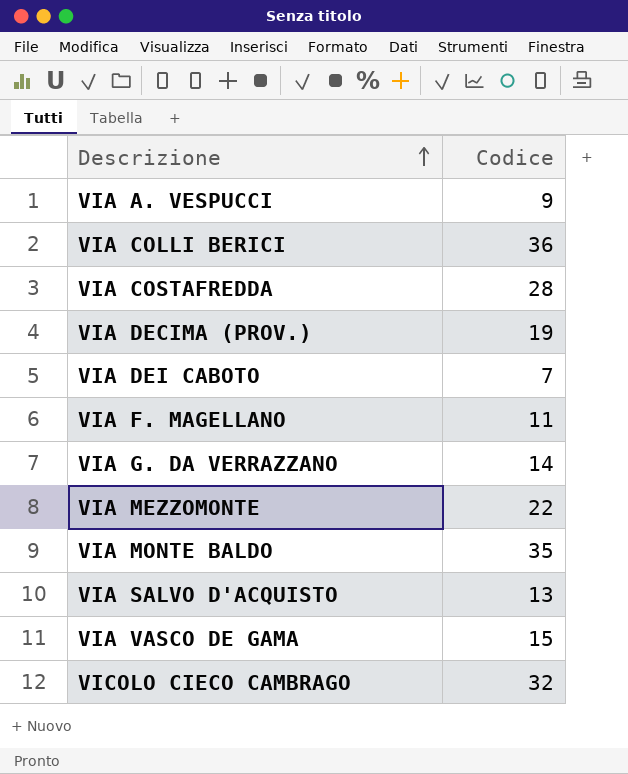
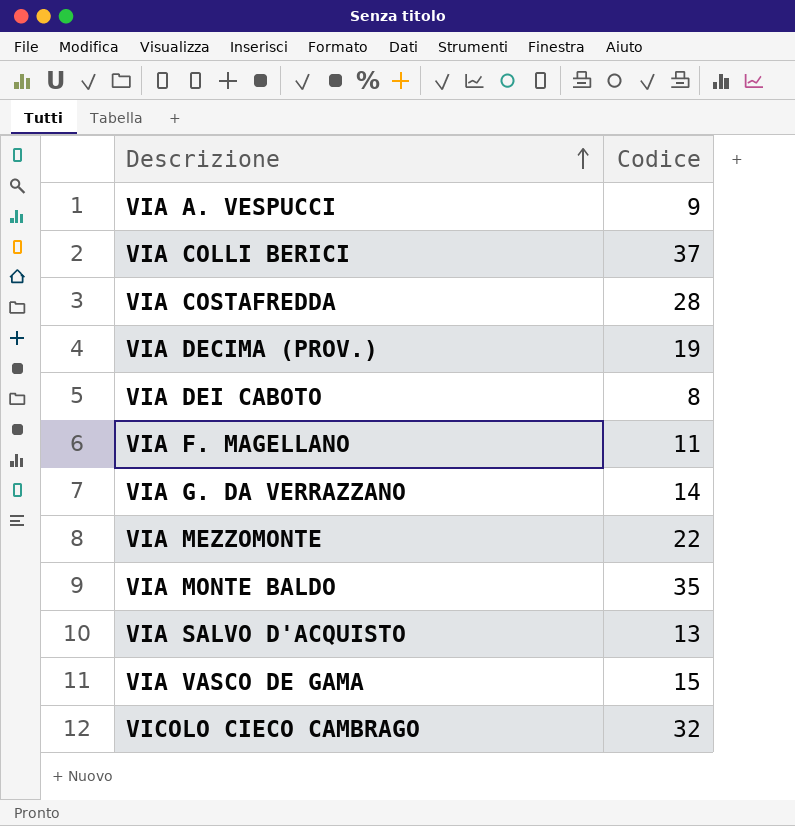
VIA COLLI BERICI | Codice: 36 -> 37
VIA DEI CABOTO | Codice: 7 -> 8

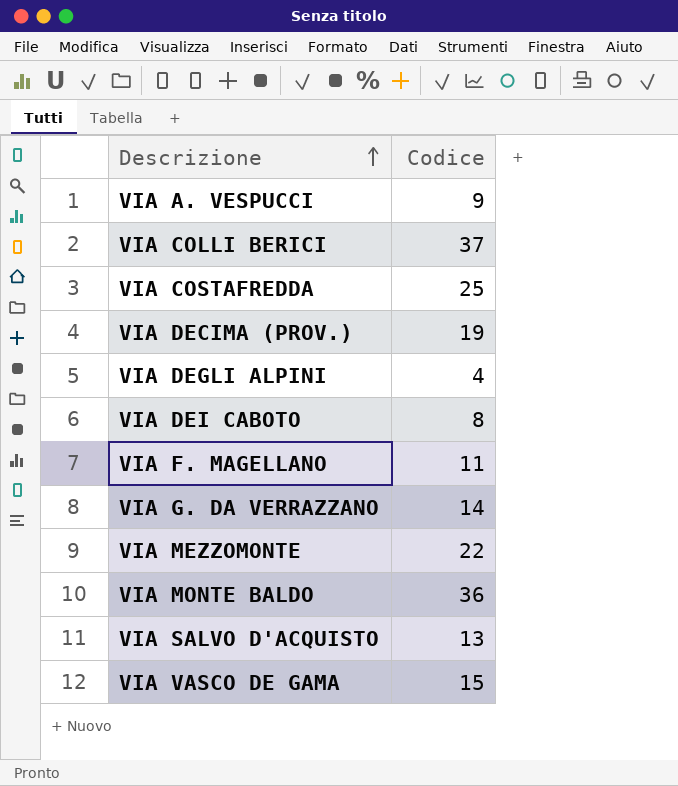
row VICOLO CIECO CAMBRAGO: 32 -> none
VIA COSTAFREDDA | Codice: 28 -> 25
row VIA DEGLI ALPINI: none -> 4
VIA MONTE BALDO | Codice: 35 -> 36

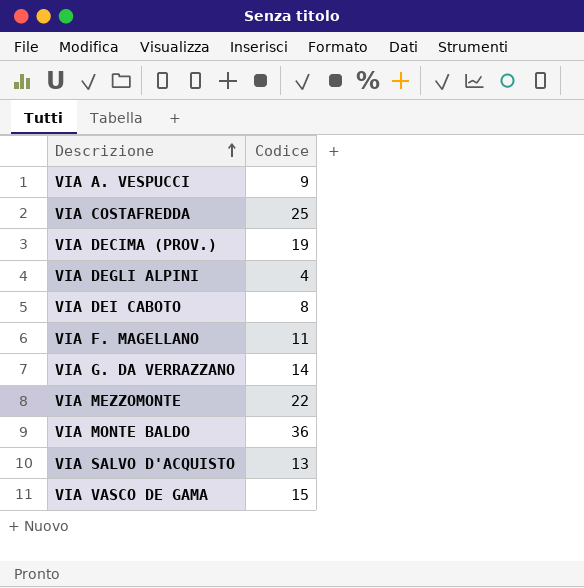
row VIA COLLI BERICI: 37 -> none

